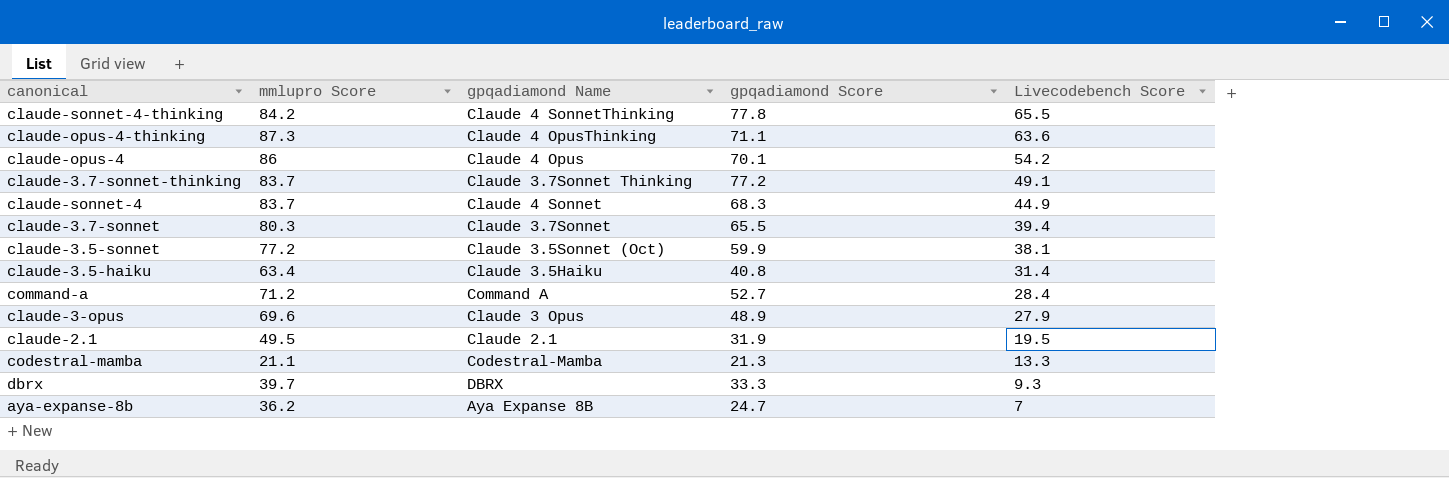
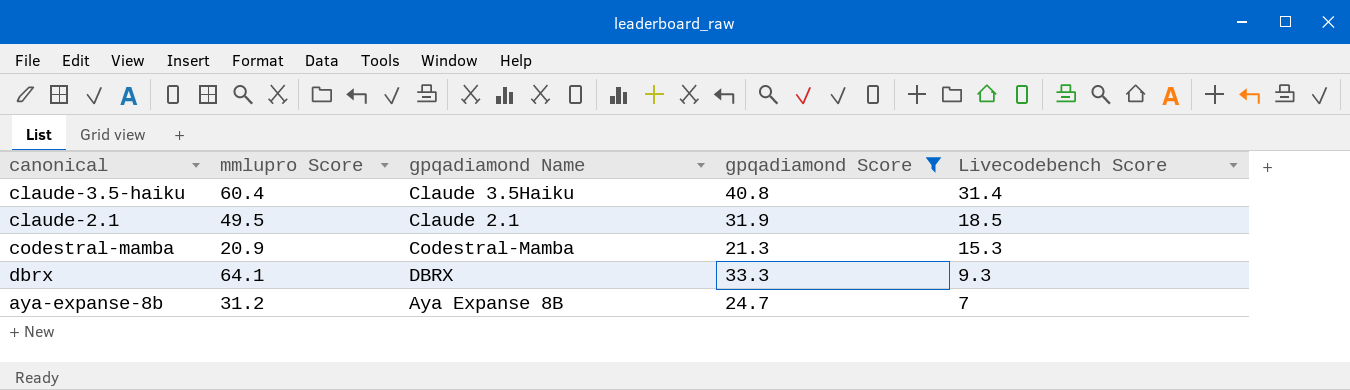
filter: none -> gpqadiamond Score <= 40.8
claude-3.5-haiku | mmlupro Score: 63.4 -> 60.4
claude-2.1 | Livecodebench Score: 19.5 -> 18.5
codestral-mamba | mmlupro Score: 21.1 -> 20.9
codestral-mamba | Livecodebench Score: 13.3 -> 15.3
dbrx | mmlupro Score: 39.7 -> 64.1
aya-expanse-8b | mmlupro Score: 36.2 -> 31.2

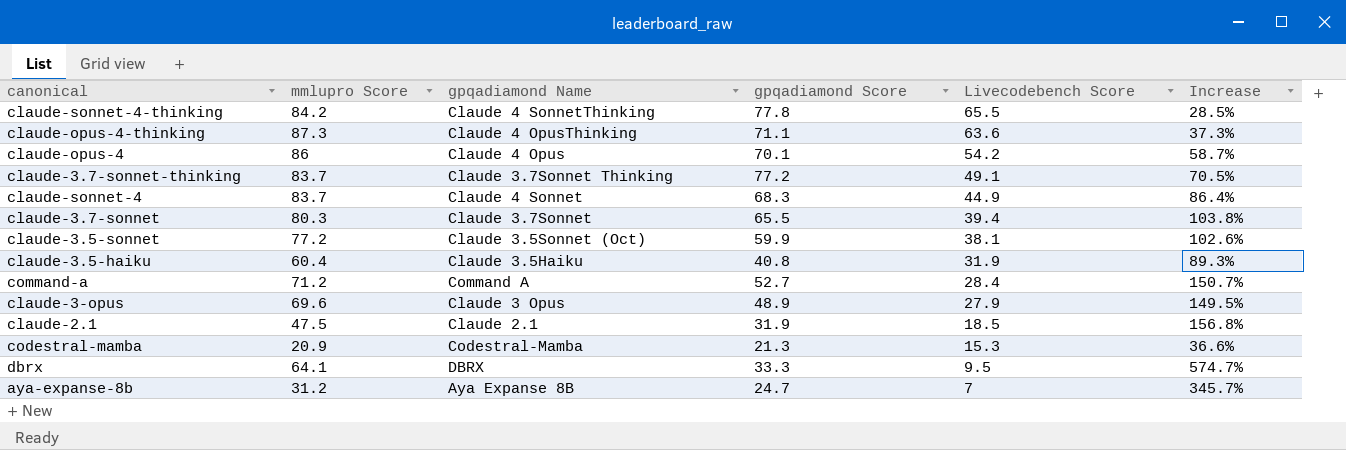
filter: gpqadiamond Score <= 40.8 -> none
column Increase | formula: none -> ([mmlupro Score] - [Livecodebench Score]) / [Livecodebench Score]
claude-3.5-haiku | Livecodebench Score: 31.4 -> 31.9
claude-2.1 | mmlupro Score: 49.5 -> 47.5
dbrx | Livecodebench Score: 9.3 -> 9.5

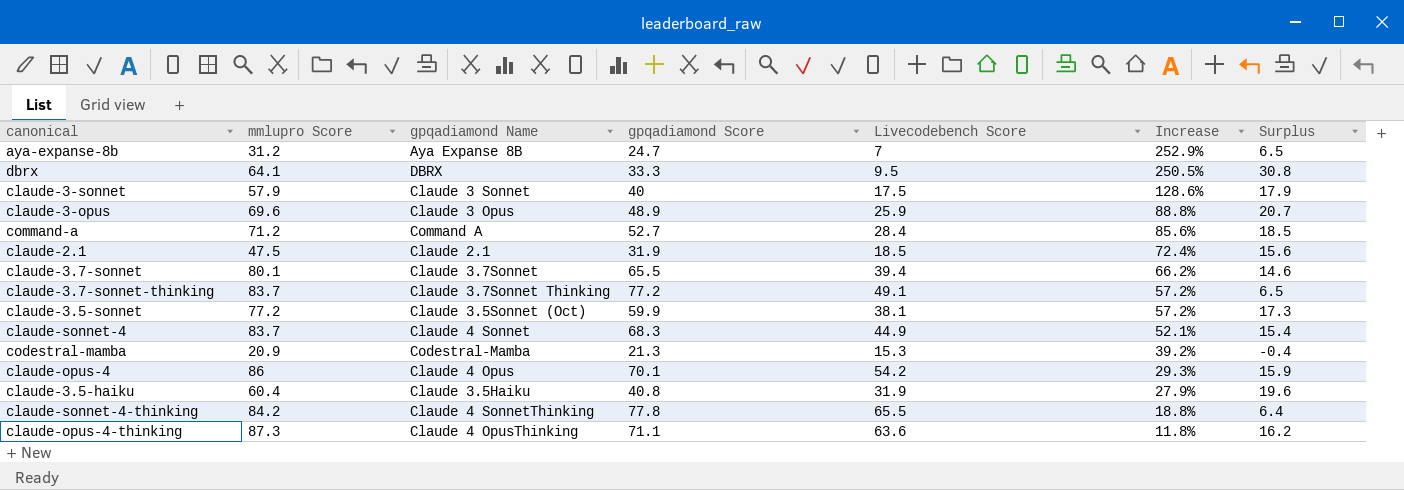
row order: Livecodebench Score descending -> Increase descending
column Increase | formula: ([mmlupro Score] - [Livecodebench Score]) / [Livecodebench Score] -> ([gpqadiamond Score] - [Livecodebench Score]) / [Livecodebench Score]
column Surplus | formula: none -> [mmlupro Score] - [gpqadiamond Score]
row claude-3-sonnet: none -> 57.9 | Claude 3 Sonnet | 40 | 17.5 | 128.6% | 17.9
claude-3-opus | Livecodebench Score: 27.9 -> 25.9
claude-3.7-sonnet | mmlupro Score: 80.3 -> 80.1

